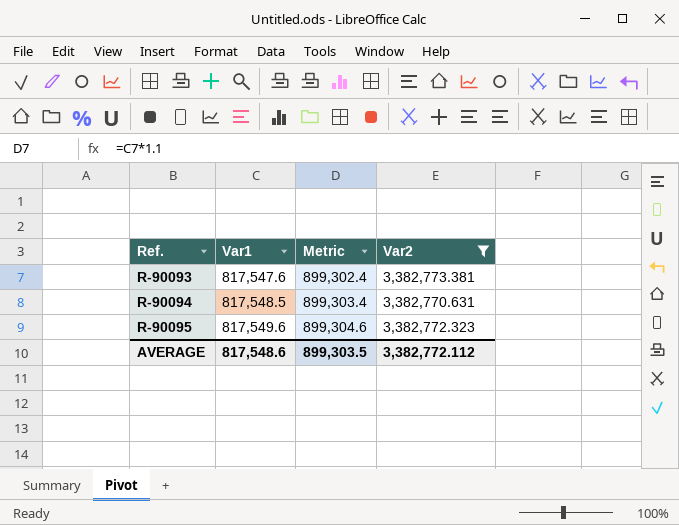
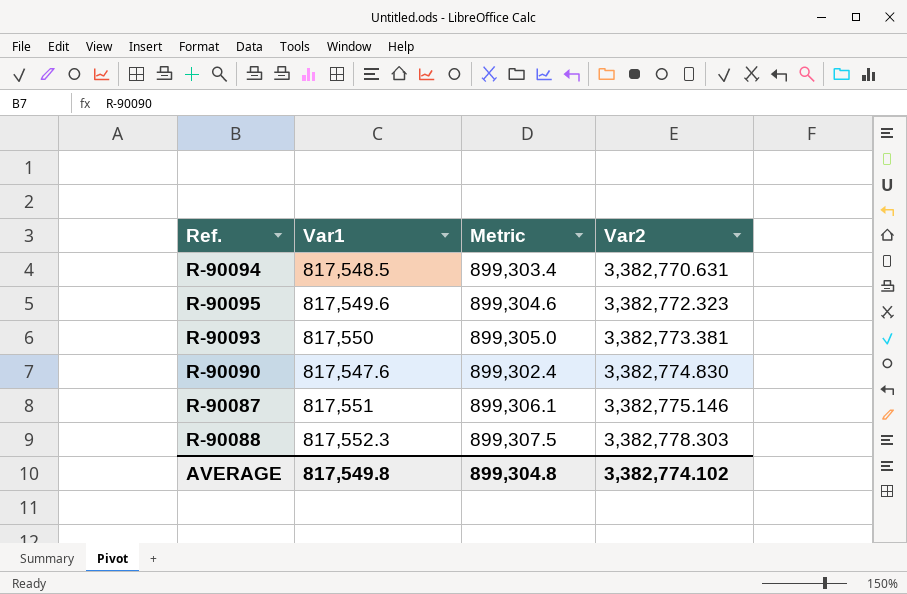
filter: Var2 <= 3,382,773.381 -> none
row order: Ref. ascending -> Var2 ascending
R-90093 | Var1: 817,547.6 -> 817,550
R-90093 | Metric: 899,302.4 -> 899,305.0
AVERAGE | Var1: 817,548.6 -> 817,549.8
AVERAGE | Metric: 899,303.5 -> 899,304.8
AVERAGE | Var2: 3,382,772.112 -> 3,382,774.102

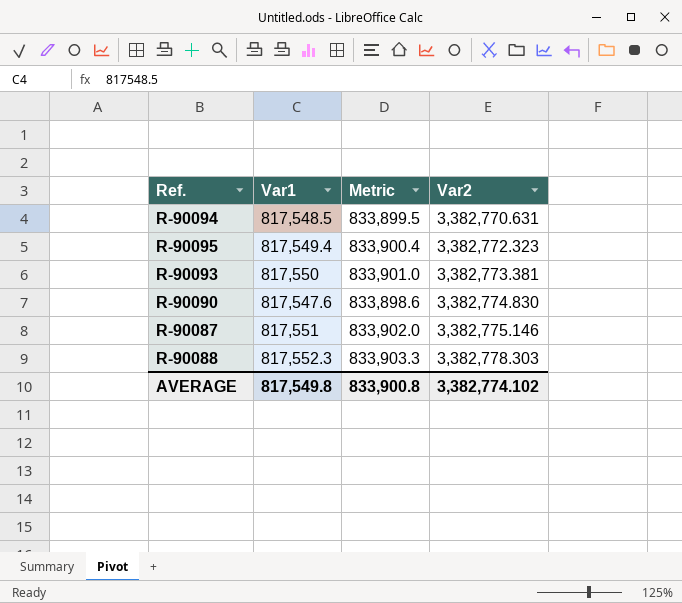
column Metric | formula: [Var1] * 1.1 -> [Var1] * 1.02
R-90095 | Var1: 817,549.6 -> 817,549.4
AVERAGE | Metric: 899,304.8 -> 833,900.8

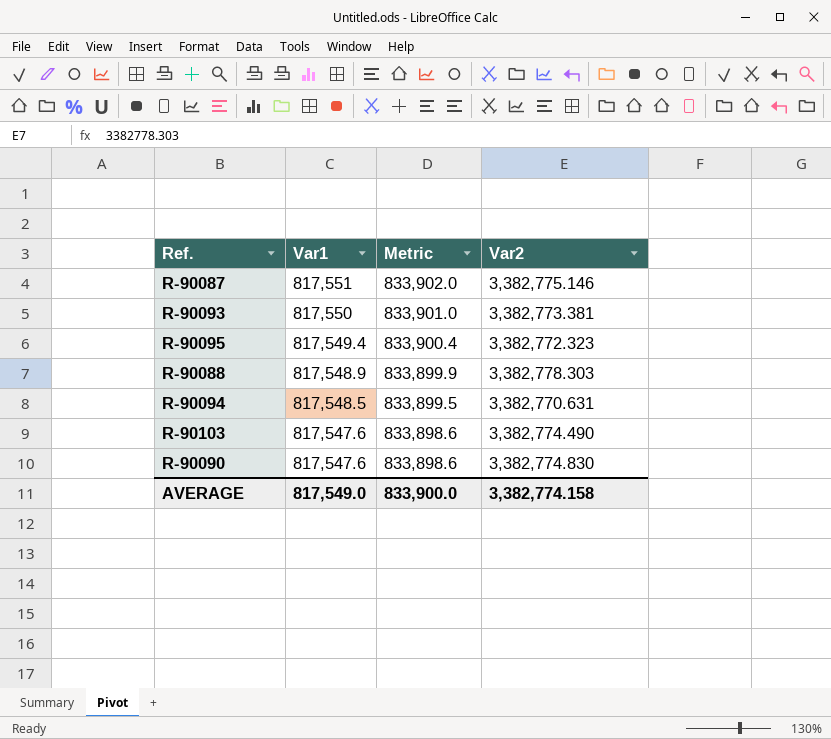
row order: Var2 ascending -> Var1 descending
R-90088 | Var1: 817,552.3 -> 817,548.9
R-90088 | Metric: 833,903.3 -> 833,899.9
row R-90103: none -> 817,547.6 | 833,898.6 | 3,382,774.490
AVERAGE | Var1: 817,549.8 -> 817,549.0
AVERAGE | Metric: 833,900.8 -> 833,900.0
AVERAGE | Var2: 3,382,774.102 -> 3,382,774.158

